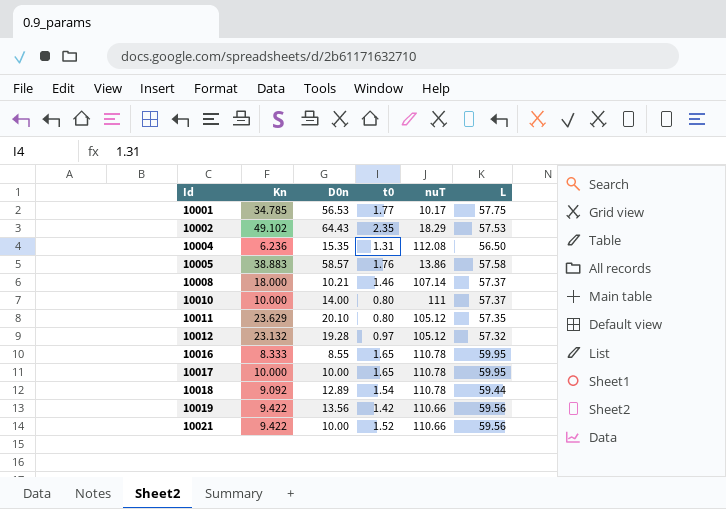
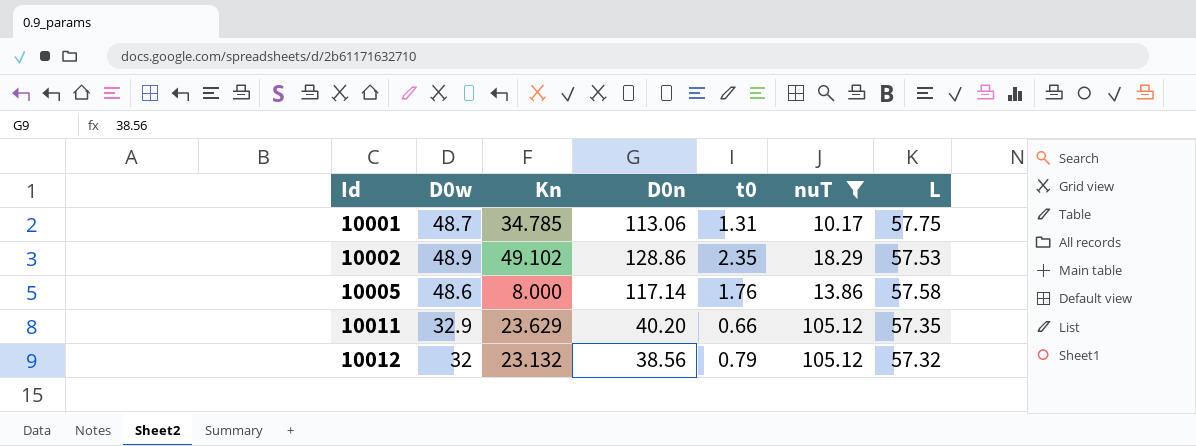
filter: none -> nuT <= 105.12
column D0w | position: none -> 2
10001 | D0n: 56.53 -> 113.06
10001 | t0: 1.77 -> 1.31
10002 | D0n: 64.43 -> 128.86
10005 | Kn: 38.883 -> 8.000
10005 | D0n: 58.57 -> 117.14
10011 | D0n: 20.10 -> 40.20
10011 | t0: 0.80 -> 0.66
10012 | D0n: 19.28 -> 38.56
10012 | t0: 0.97 -> 0.79

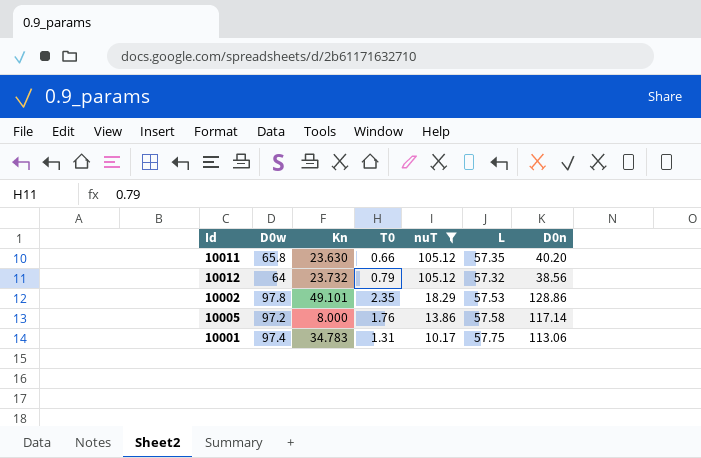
row order: Id ascending -> nuT descending
column name: t0 -> T0
column D0n | position: 4 -> 7
10011 | D0w: 32.9 -> 65.8
10011 | Kn: 23.629 -> 23.630
10012 | D0w: 32 -> 64
10012 | Kn: 23.132 -> 23.732
10002 | D0w: 48.9 -> 97.8
10002 | Kn: 49.102 -> 49.101
10005 | D0w: 48.6 -> 97.2
10001 | D0w: 48.7 -> 97.4
10001 | Kn: 34.785 -> 34.783

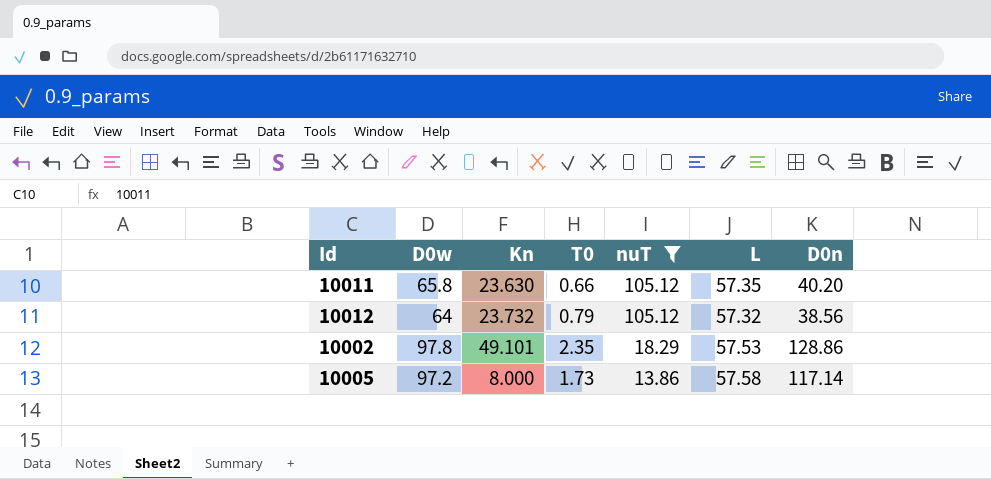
row 10001: 97.4 | 34.783 | 1.31 | 10.17 | 57.75 | 113.06 -> none
10005 | T0: 1.76 -> 1.73

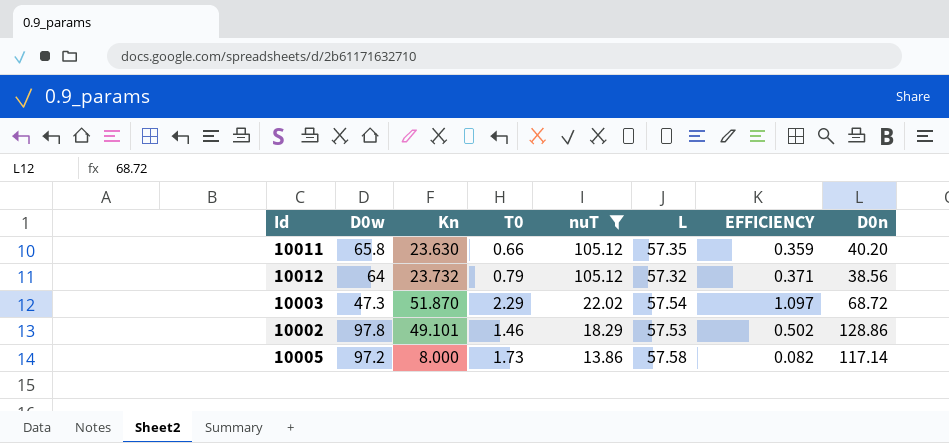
column EFFICIENCY | formula: none -> [Kn] / [D0w]
row 10003: none -> 47.3 | 51.870 | 2.29 | 22.02 | 57.54 | 1.097 | 68.72
10002 | T0: 2.35 -> 1.46

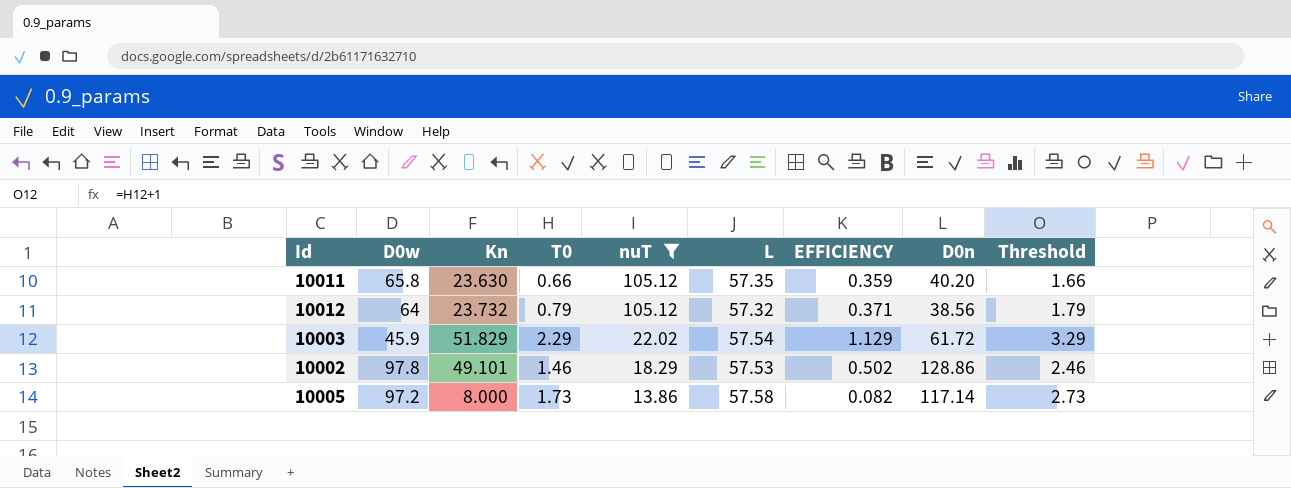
column Threshold | formula: none -> [T0] + 1
10003 | D0w: 47.3 -> 45.9
10003 | Kn: 51.870 -> 51.829
10003 | EFFICIENCY: 1.097 -> 1.129
10003 | D0n: 68.72 -> 61.72

